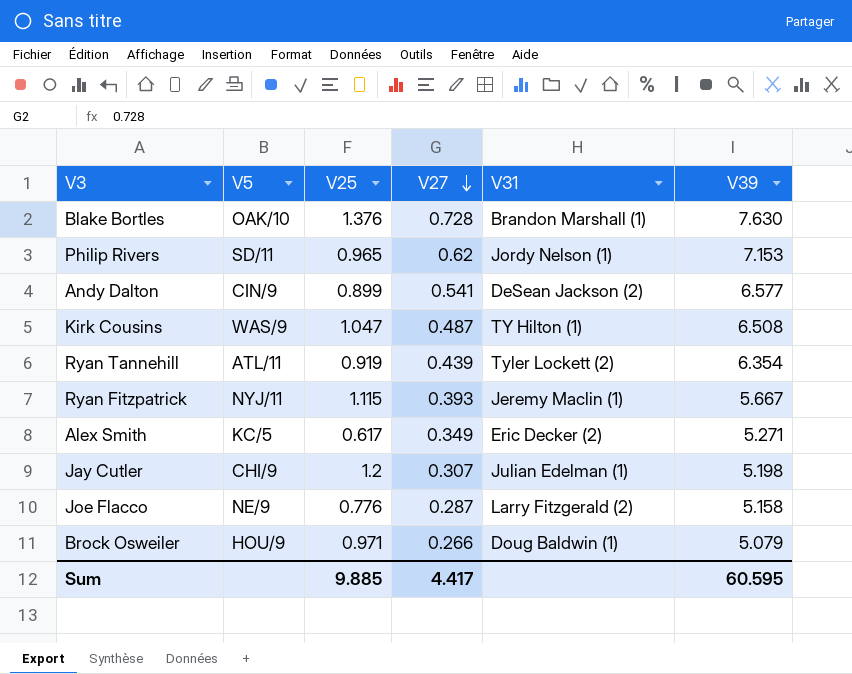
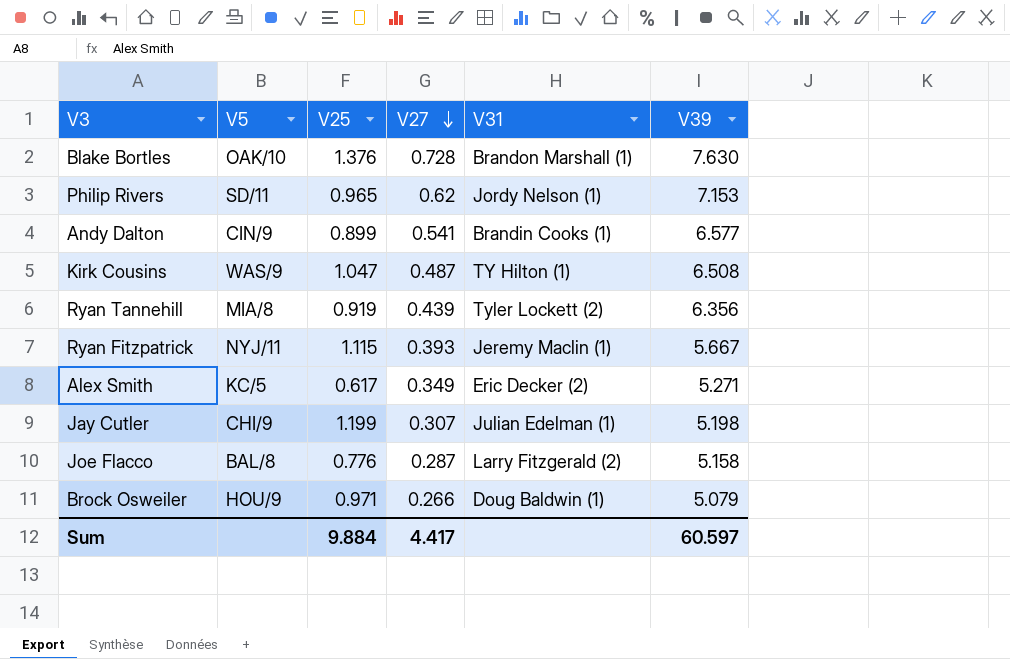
Andy Dalton | V31: DeSean Jackson (2) -> Brandin Cooks (1)
Ryan Tannehill | V5: ATL/11 -> MIA/8
Ryan Tannehill | V39: 6.354 -> 6.356
Jay Cutler | V25: 1.2 -> 1.199
Joe Flacco | V5: NE/9 -> BAL/8
Sum | V25: 9.885 -> 9.884
Sum | V39: 60.595 -> 60.597

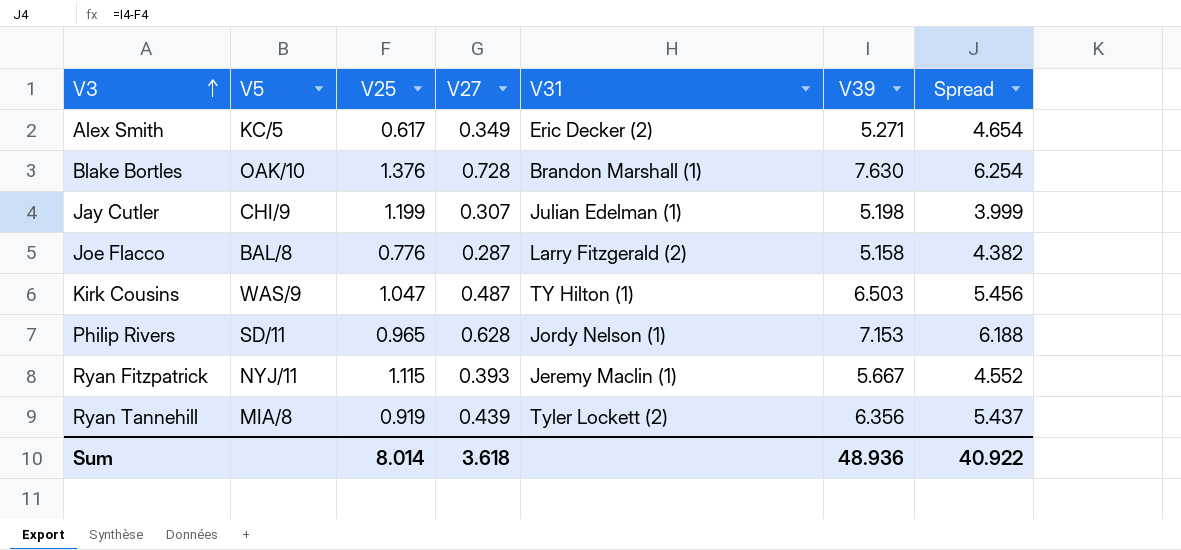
row order: V27 descending -> V3 ascending
column Spread | formula: none -> [V39] - [V25]
row Andy Dalton: CIN/9 | 0.899 | 0.541 | Brandin Cooks (1) | 6.577 -> none
row Brock Osweiler: HOU/9 | 0.971 | 0.266 | Doug Baldwin (1) | 5.079 -> none
Kirk Cousins | V39: 6.508 -> 6.503
Philip Rivers | V27: 0.62 -> 0.628
Sum | V25: 9.884 -> 8.014
Sum | V27: 4.417 -> 3.618
Sum | V39: 60.597 -> 48.936

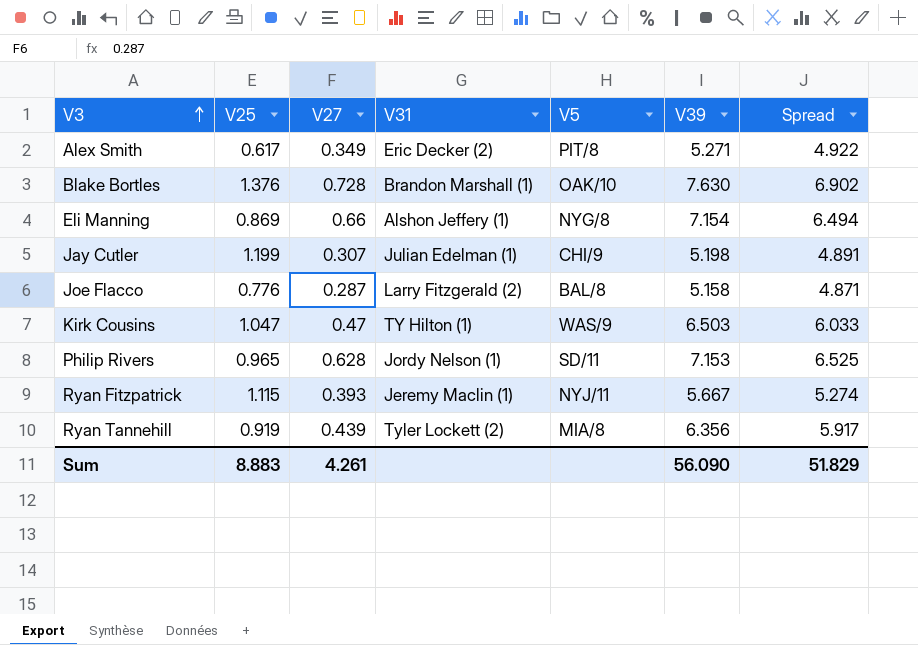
column V5 | position: 2 -> 5
column Spread | formula: [V39] - [V25] -> [V39] - [V27]
Alex Smith | V5: KC/5 -> PIT/8
row Eli Manning: none -> 0.869 | 0.66 | Alshon Jeffery (1) | NYG/8 | 7.154 | 6.494
Kirk Cousins | V27: 0.487 -> 0.47
Sum | V25: 8.014 -> 8.883
Sum | V27: 3.618 -> 4.261
Sum | V39: 48.936 -> 56.090
Sum | Spread: 40.922 -> 51.829

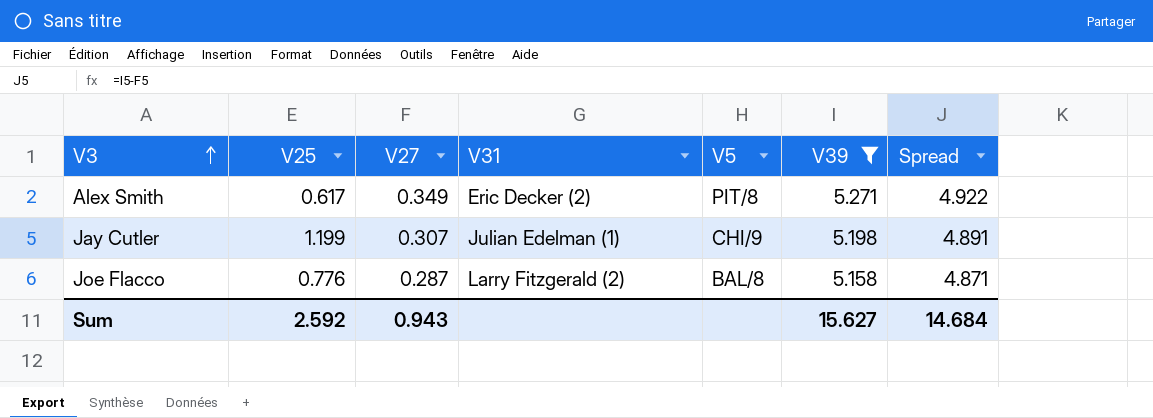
filter: none -> V39 <= 5.271
Sum | V25: 8.883 -> 2.592
Sum | V27: 4.261 -> 0.943
Sum | V39: 56.090 -> 15.627
Sum | Spread: 51.829 -> 14.684

